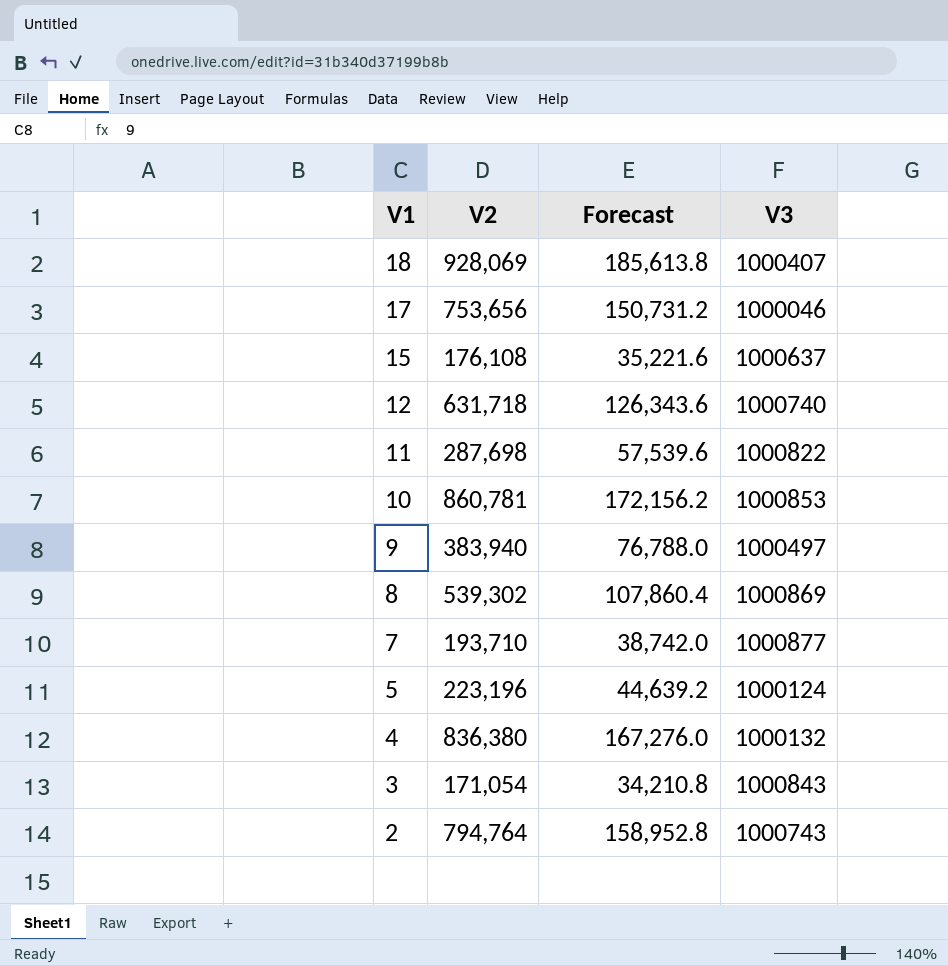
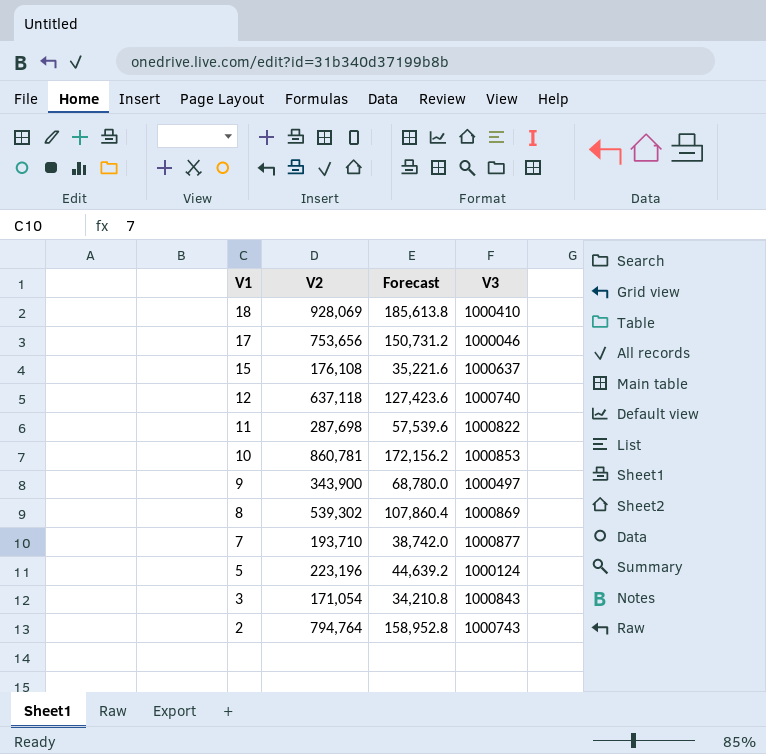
row 4: 836,380 | 167,276.0 | 1000132 -> none
18 | V3: 1000407 -> 1000410
12 | V2: 631,718 -> 637,118
12 | Forecast: 126,343.6 -> 127,423.6
9 | V2: 383,940 -> 343,900
9 | Forecast: 76,788.0 -> 68,780.0

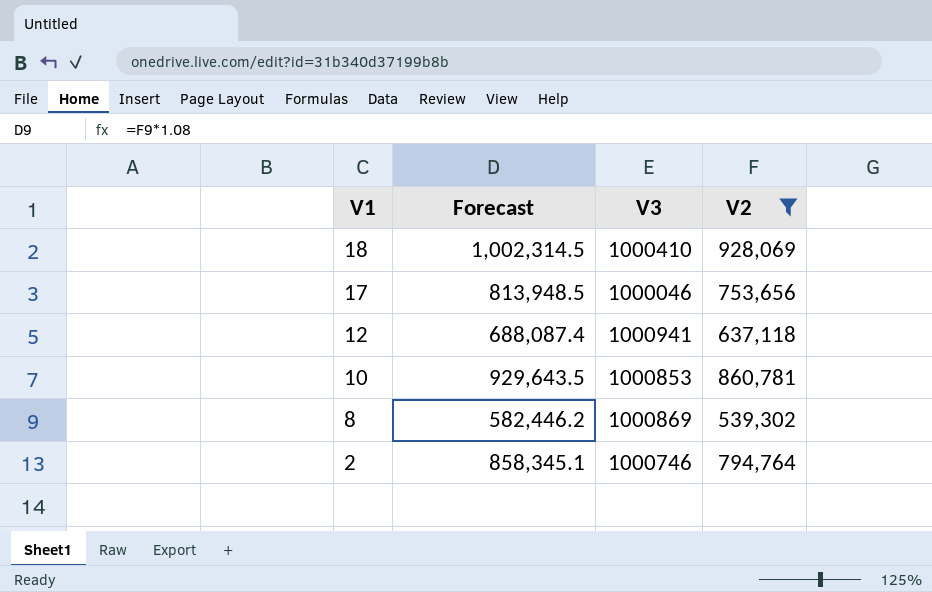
filter: none -> V2 >= 539,302
column Forecast | formula: [V2] * 0.2 -> [V2] * 1.08
column V2 | position: 2 -> 4
12 | V3: 1000740 -> 1000941
2 | V3: 1000743 -> 1000746

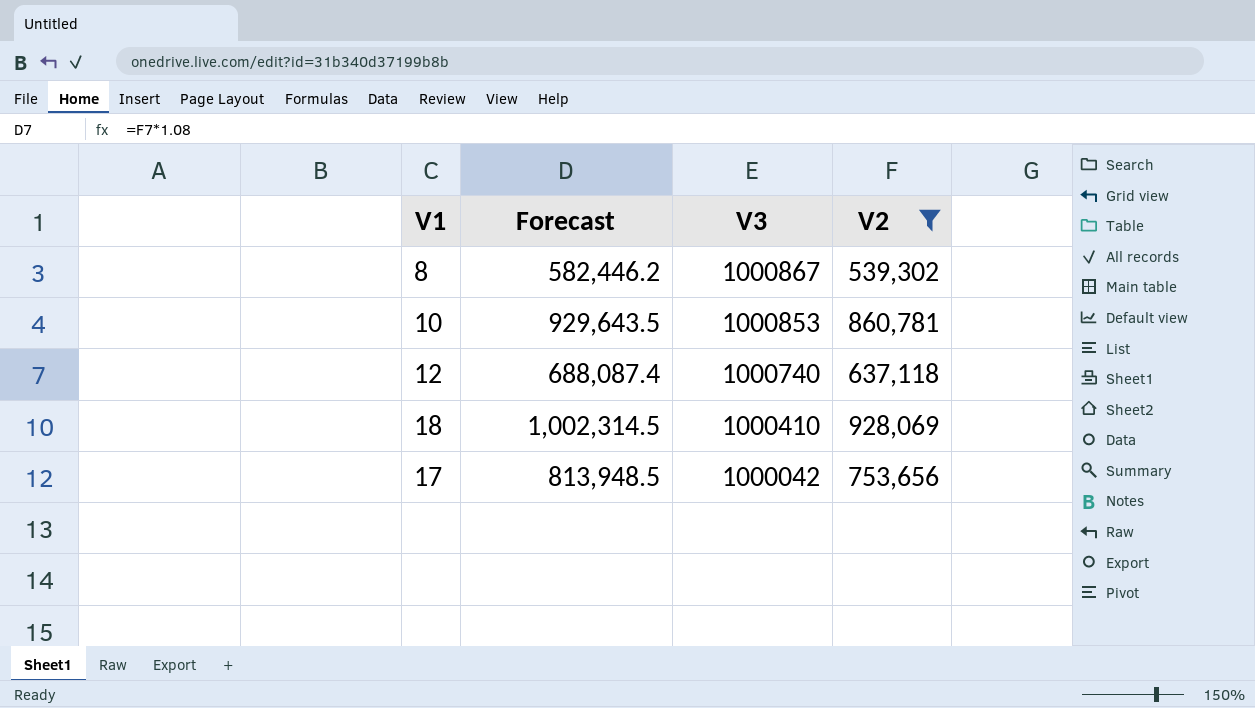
row order: V1 descending -> V3 descending
row 2: 858,345.1 | 1000746 | 794,764 -> none
8 | V3: 1000869 -> 1000867
12 | V3: 1000941 -> 1000740
17 | V3: 1000046 -> 1000042

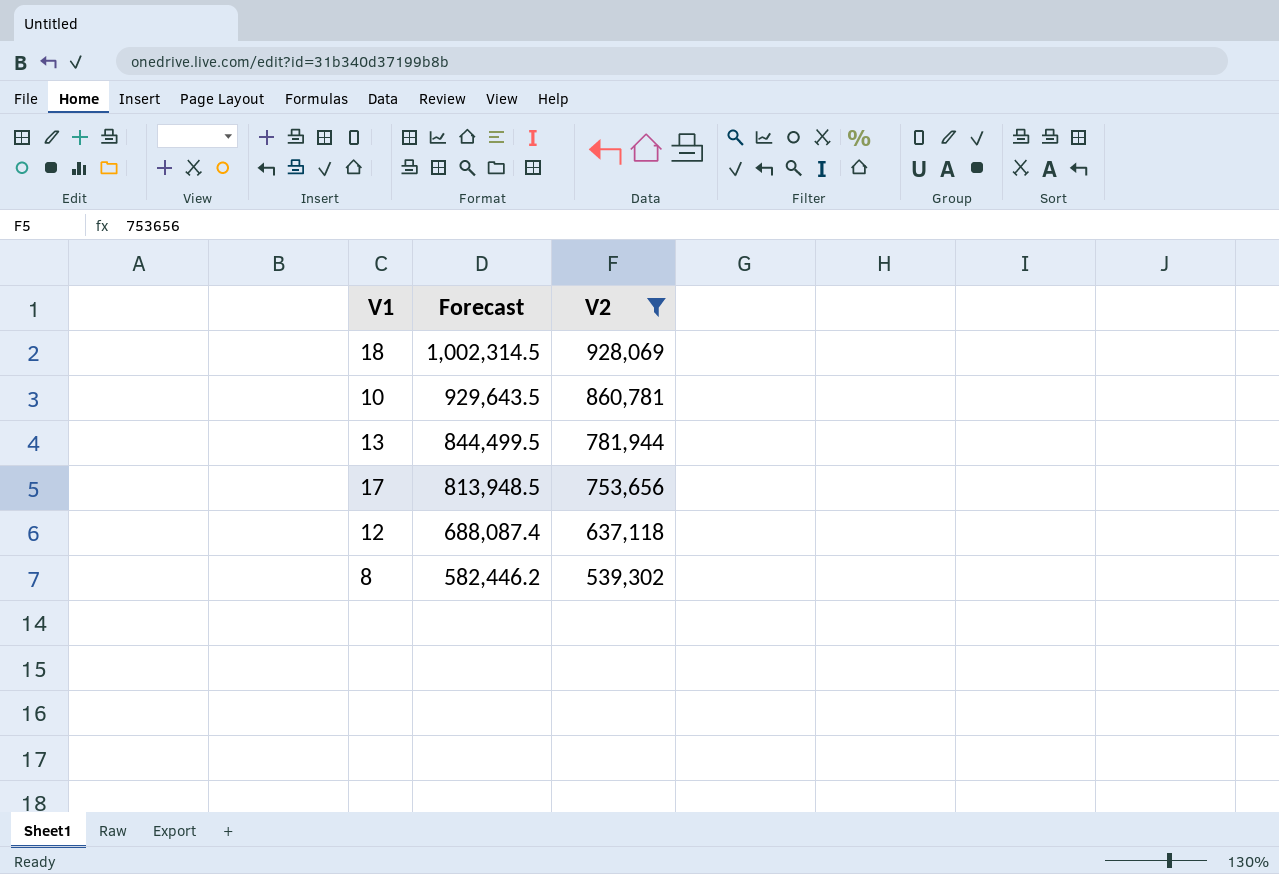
row order: V3 descending -> Forecast descending
column V3 | position: 3 -> none
row 13: none -> 844,499.5 | 781,944

